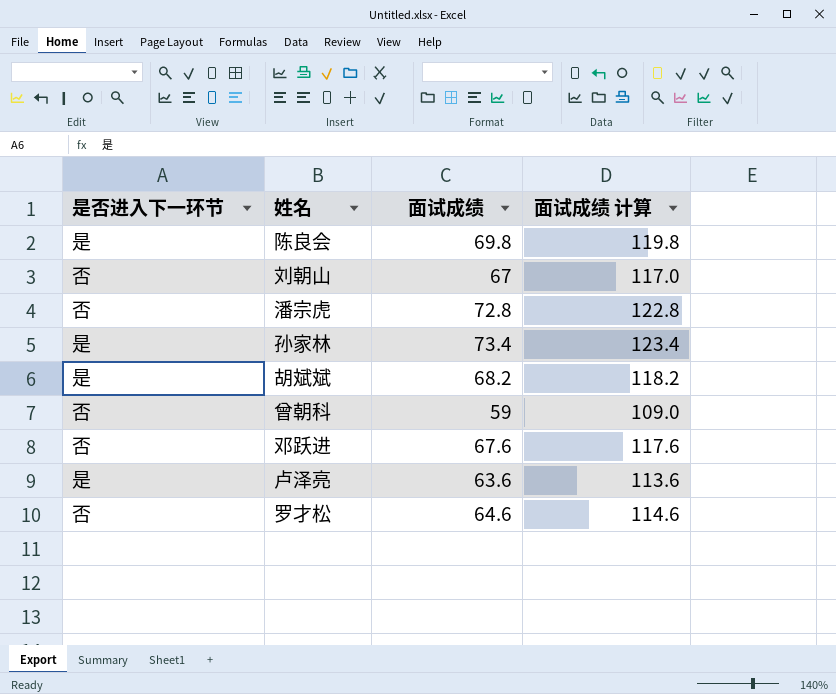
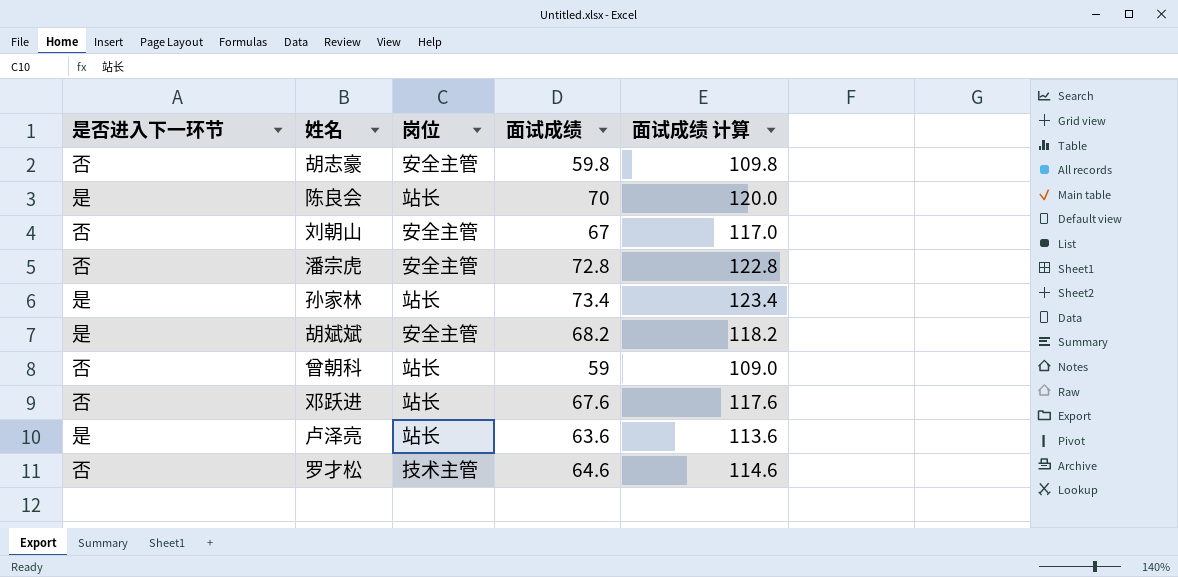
column 岗位 | position: none -> 3
row 胡志豪: none -> 否 | 安全主管 | 59.8 | 109.8
陈良会 | 面试成绩: 69.8 -> 70
陈良会 | 面试成绩 计算: 119.8 -> 120.0

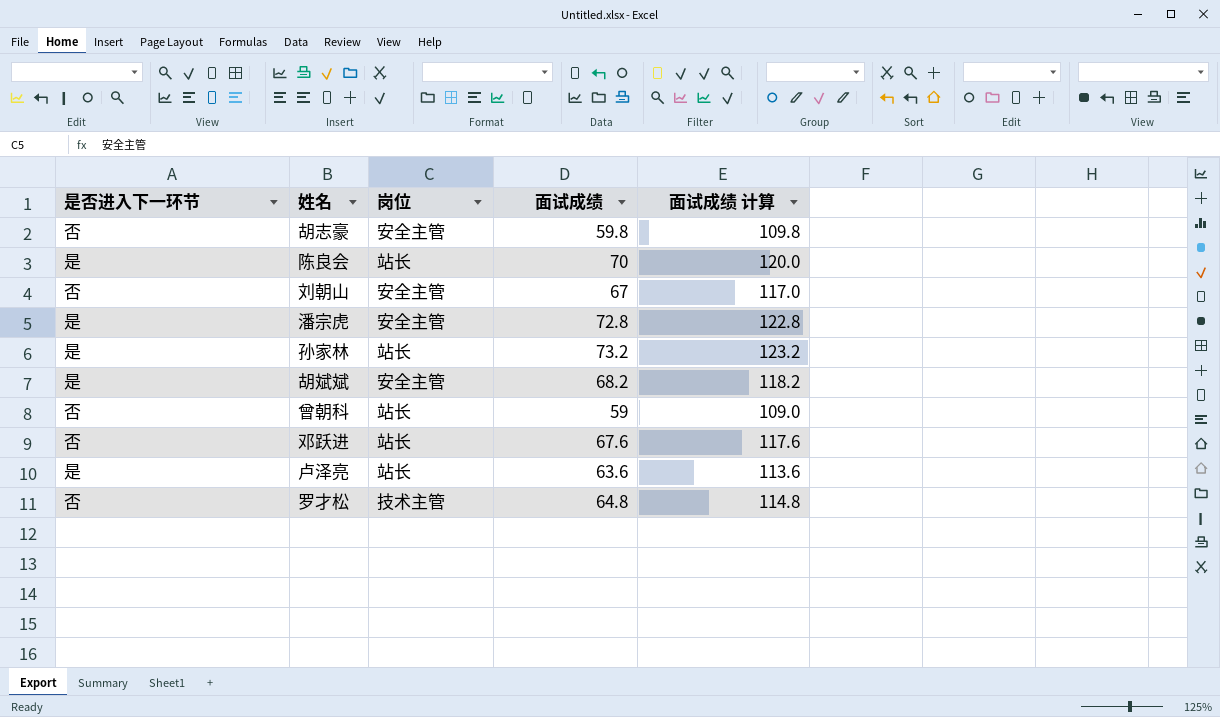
潘宗虎 | 是否进入下一环节: 否 -> 是
孙家林 | 面试成绩: 73.4 -> 73.2
孙家林 | 面试成绩 计算: 123.4 -> 123.2
罗才松 | 面试成绩: 64.6 -> 64.8
罗才松 | 面试成绩 计算: 114.6 -> 114.8

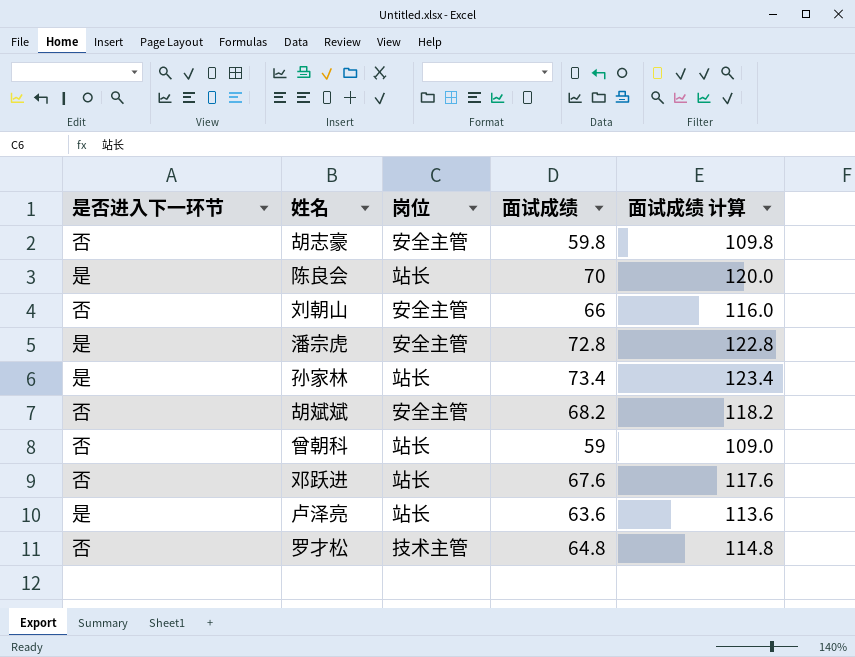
刘朝山 | 面试成绩: 67 -> 66
刘朝山 | 面试成绩 计算: 117.0 -> 116.0
孙家林 | 面试成绩: 73.2 -> 73.4
孙家林 | 面试成绩 计算: 123.2 -> 123.4
胡斌斌 | 是否进入下一环节: 是 -> 否

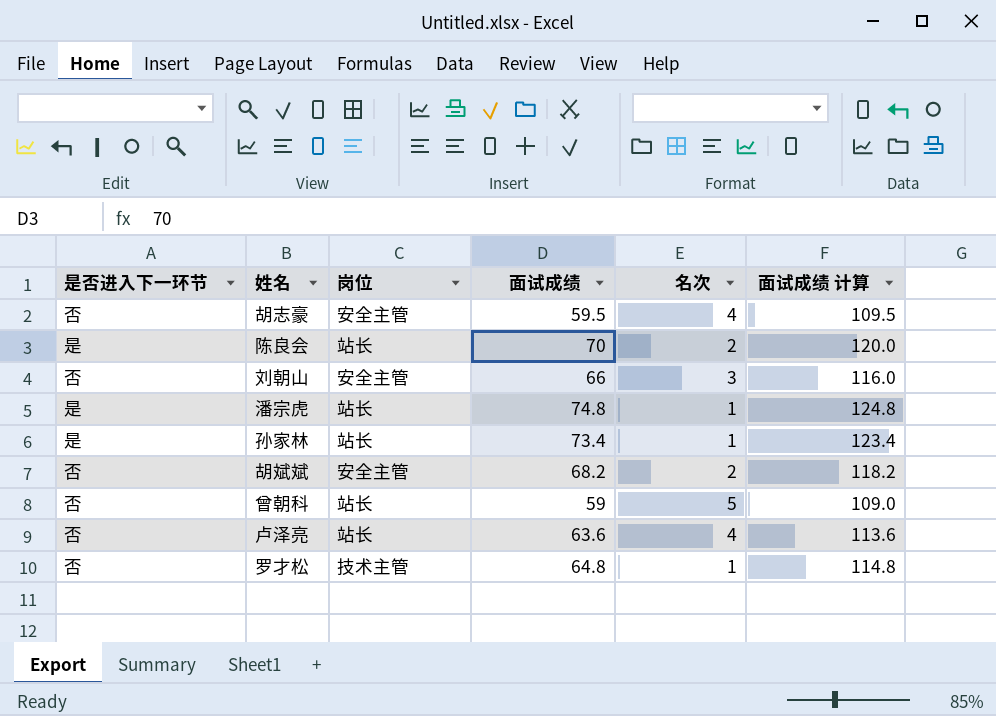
column 名次 | position: none -> 5
row 邓跃进: 否 | 站长 | 67.6 | 117.6 -> none
胡志豪 | 面试成绩: 59.8 -> 59.5
胡志豪 | 面试成绩 计算: 109.8 -> 109.5
潘宗虎 | 岗位: 安全主管 -> 站长
潘宗虎 | 面试成绩: 72.8 -> 74.8
潘宗虎 | 面试成绩 计算: 122.8 -> 124.8
卢泽亮 | 是否进入下一环节: 是 -> 否

